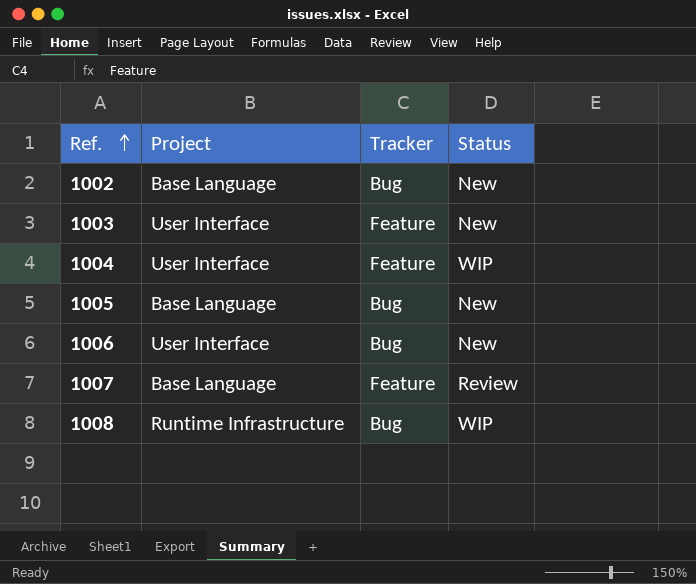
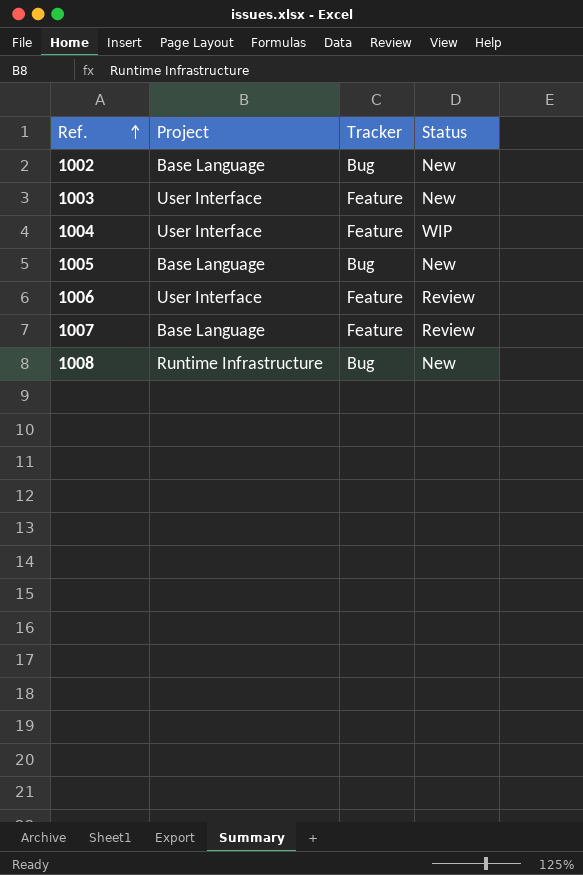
1006 | Tracker: Bug -> Feature
1006 | Status: New -> Review
1008 | Status: WIP -> New

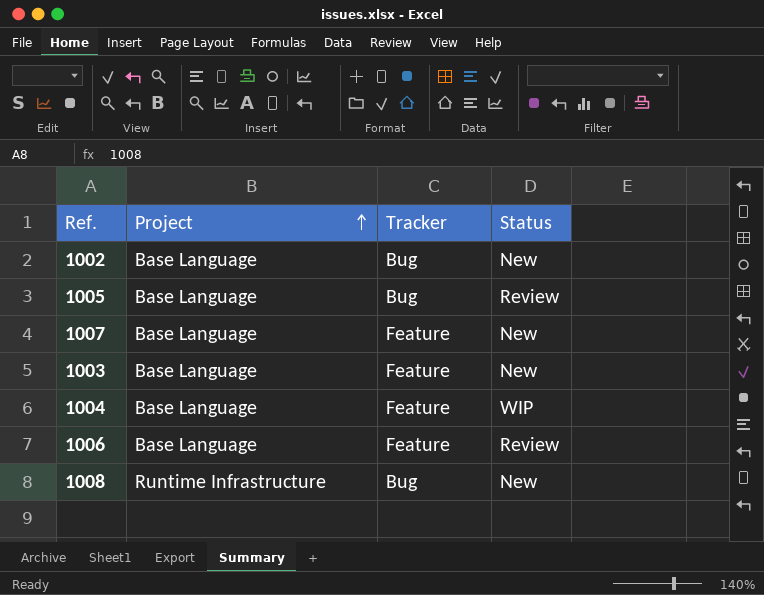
row order: Ref. ascending -> Project ascending
1005 | Status: New -> Review
1007 | Status: Review -> New
1003 | Project: User Interface -> Base Language
1004 | Project: User Interface -> Base Language
1006 | Project: User Interface -> Base Language

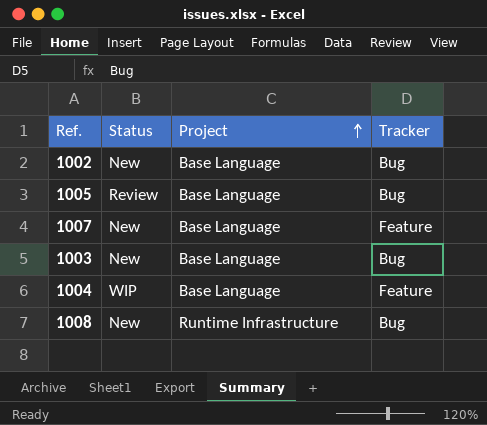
column Status | position: 4 -> 2
row 1006: Base Language | Feature | Review -> none
1003 | Tracker: Feature -> Bug

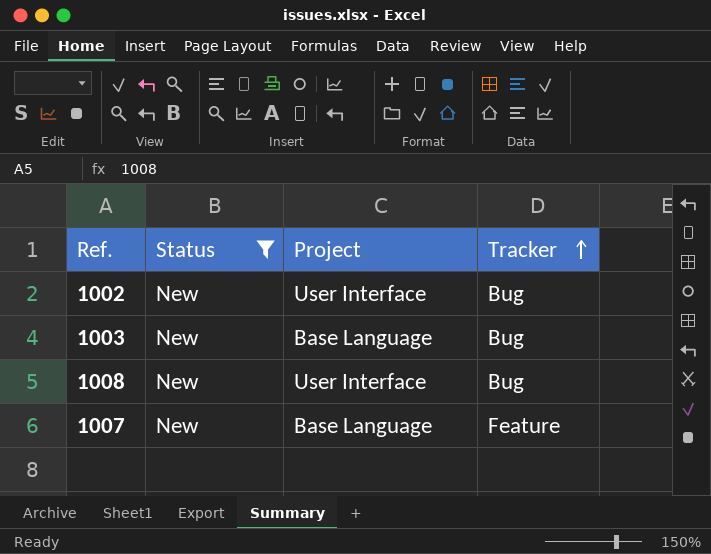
filter: none -> Status = New
row order: Project ascending -> Tracker ascending
1002 | Project: Base Language -> User Interface
1008 | Project: Runtime Infrastructure -> User Interface

